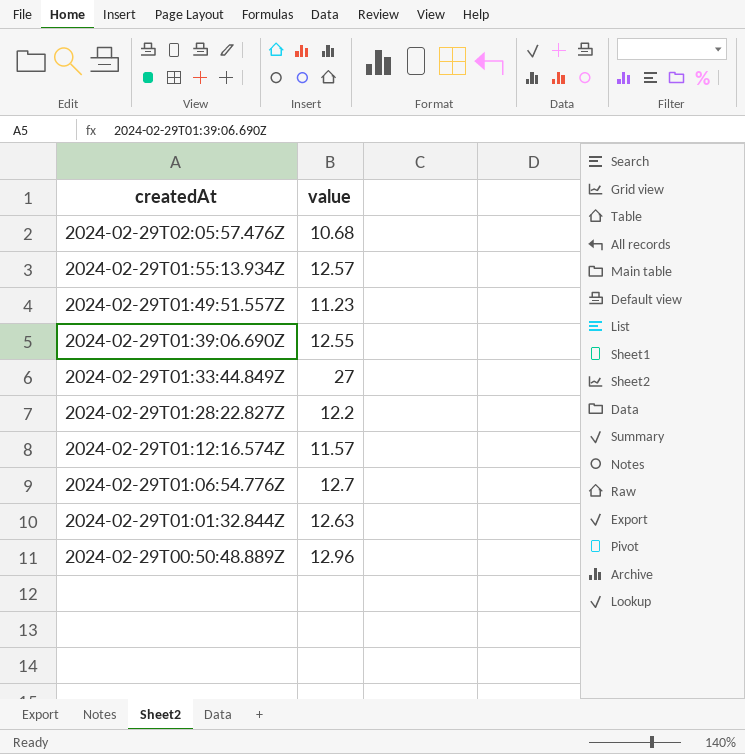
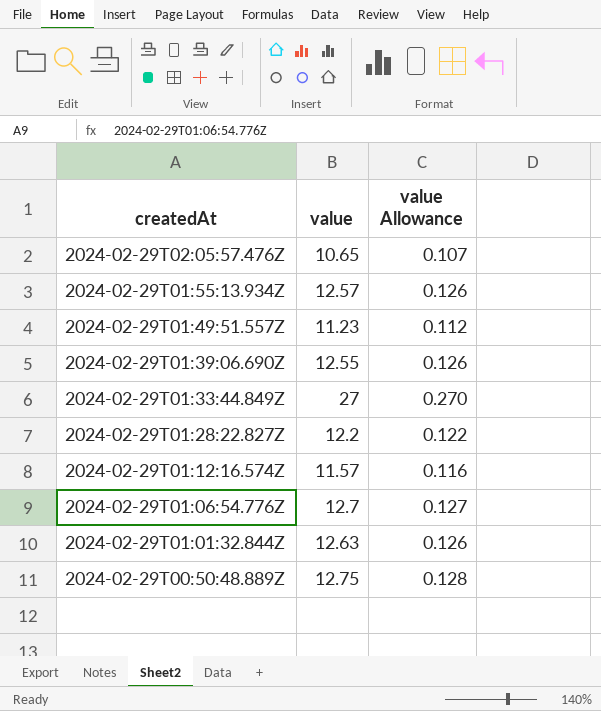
column value Allowance | formula: none -> [value] * 0.01
2024-02-29T02:05:57.476Z | value: 10.68 -> 10.65
2024-02-29T00:50:48.889Z | value: 12.96 -> 12.75

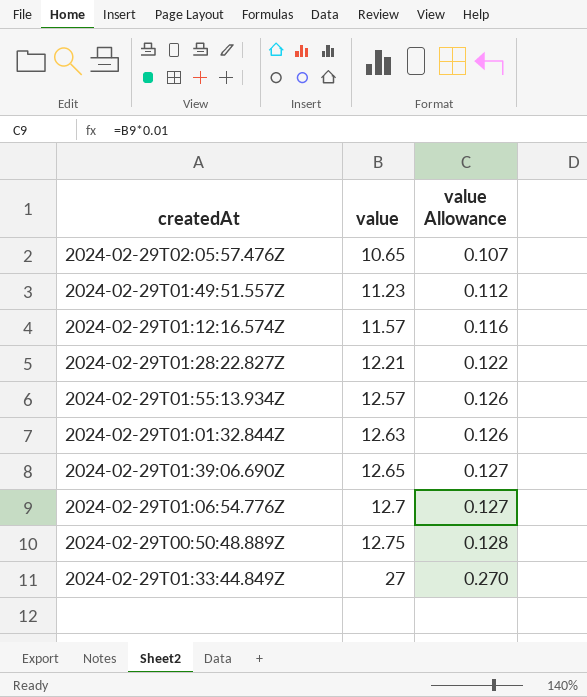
row order: createdAt descending -> value ascending
2024-02-29T01:28:22.827Z | value: 12.2 -> 12.21
2024-02-29T01:39:06.690Z | value: 12.55 -> 12.65
2024-02-29T01:39:06.690Z | value Allowance: 0.126 -> 0.127

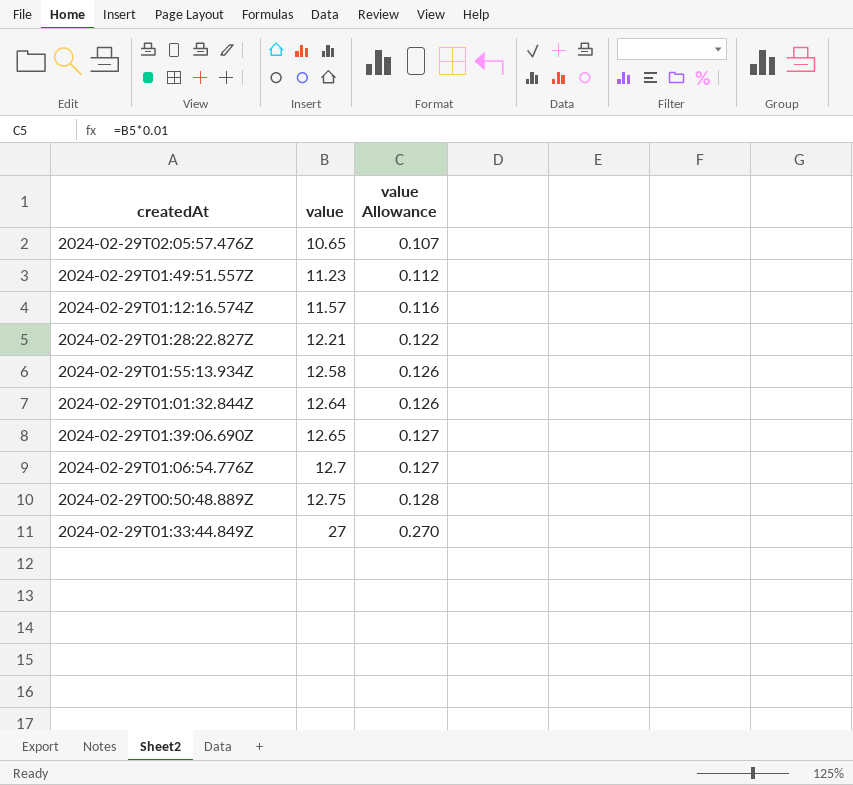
2024-02-29T01:55:13.934Z | value: 12.57 -> 12.58
2024-02-29T01:01:32.844Z | value: 12.63 -> 12.64

